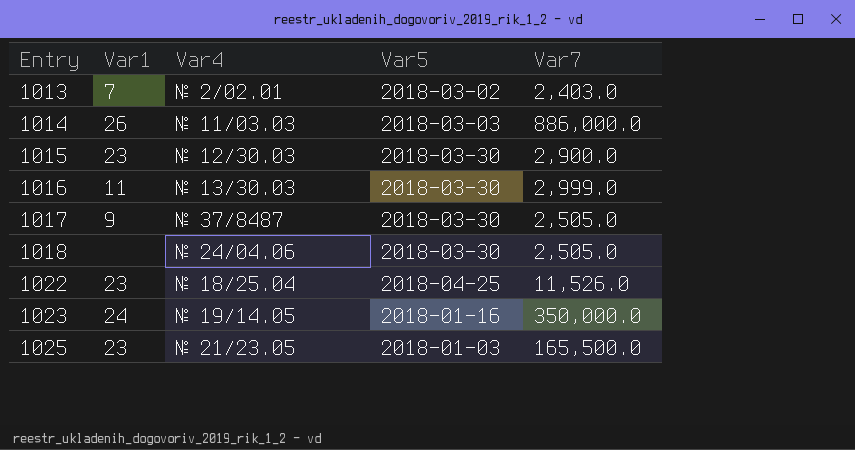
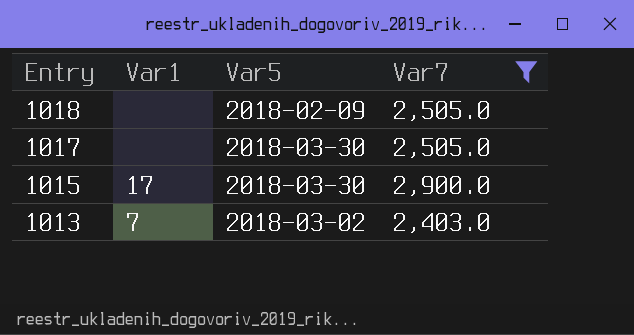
filter: none -> Var7 <= 2,900.0
row order: Entry ascending -> Entry descending
column Var4 | position: 3 -> none
1018 | Var5: 2018-03-30 -> 2018-02-09
1017 | Var1: 9 -> none
1015 | Var1: 23 -> 17

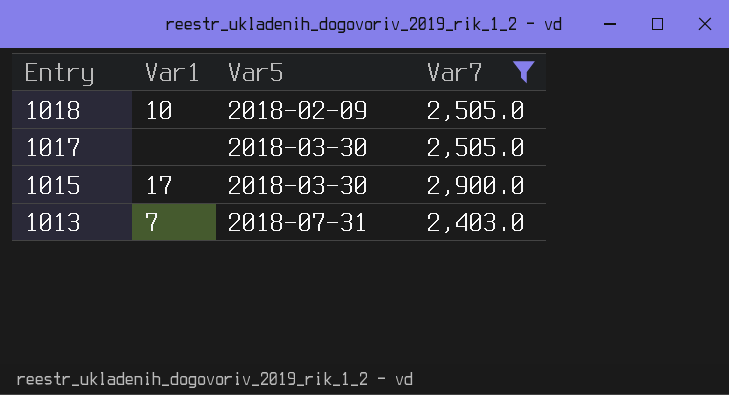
1018 | Var1: none -> 10
1013 | Var5: 2018-03-02 -> 2018-07-31

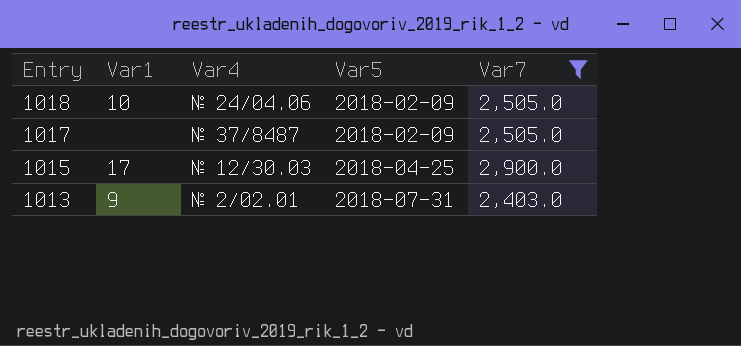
column Var4 | position: none -> 3
1017 | Var5: 2018-03-30 -> 2018-02-09
1015 | Var5: 2018-03-30 -> 2018-04-25
1013 | Var1: 7 -> 9

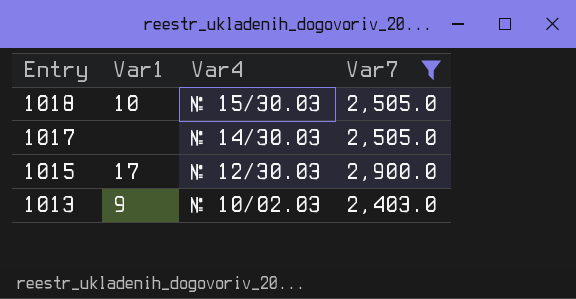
column Var5 | position: 4 -> none
1018 | Var4: № 24/04.06 -> № 15/30.03
1017 | Var4: № 37/8487 -> № 14/30.03
1013 | Var4: № 2/02.01 -> № 10/02.03

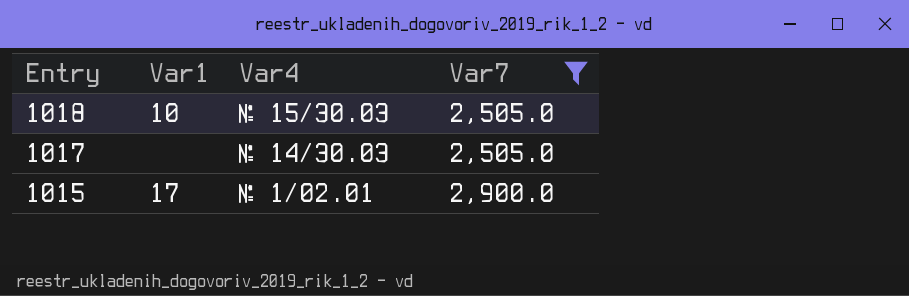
row 1013: 9 | № 10/02.03 | 2,403.0 -> none
1015 | Var4: № 12/30.03 -> № 1/02.01

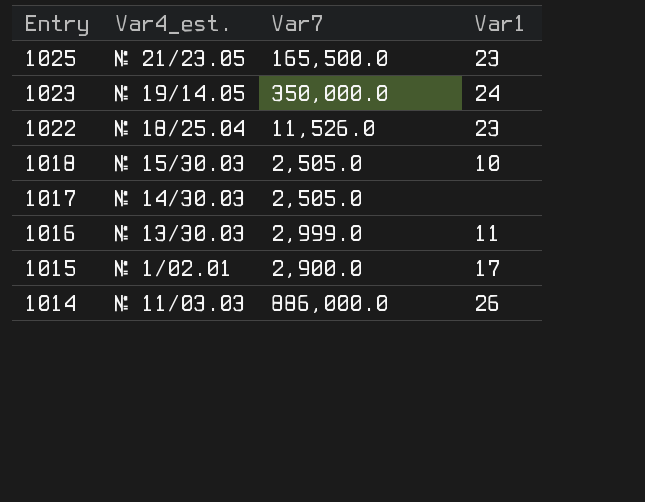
filter: Var7 <= 2,900.0 -> none
column name: Var4 -> Var4_est.
column Var1 | position: 2 -> 4

